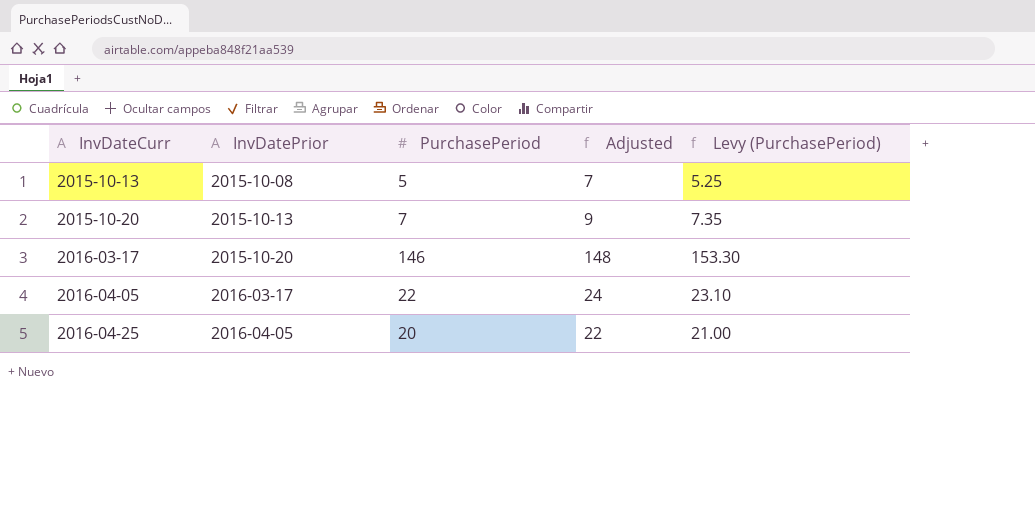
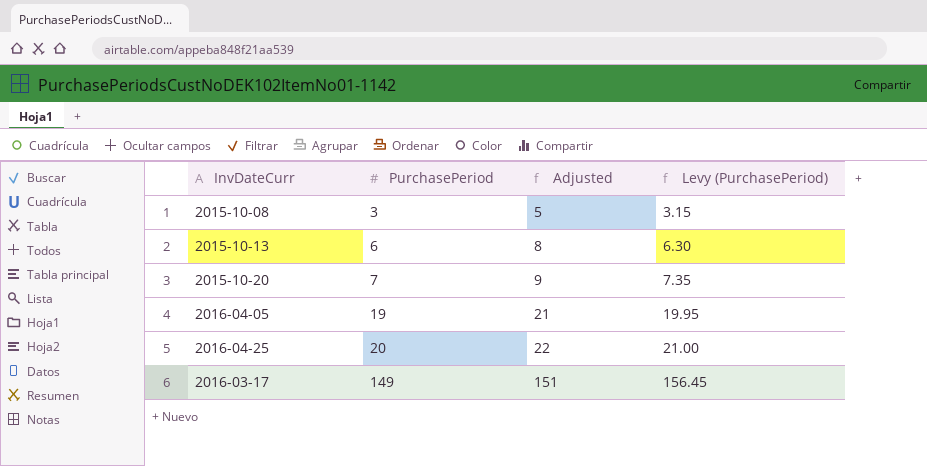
row order: InvDateCurr ascending -> PurchasePeriod ascending
column InvDatePrior | position: 2 -> none
row 2015-10-08: none -> 3 | 5 | 3.15
2015-10-13 | PurchasePeriod: 5 -> 6
2015-10-13 | Adjusted: 7 -> 8
2015-10-13 | Levy (PurchasePeriod): 5.25 -> 6.30
2016-04-05 | PurchasePeriod: 22 -> 19
2016-04-05 | Adjusted: 24 -> 21
2016-04-05 | Levy (PurchasePeriod): 23.10 -> 19.95
2016-03-17 | PurchasePeriod: 146 -> 149
2016-03-17 | Adjusted: 148 -> 151
2016-03-17 | Levy (PurchasePeriod): 153.30 -> 156.45

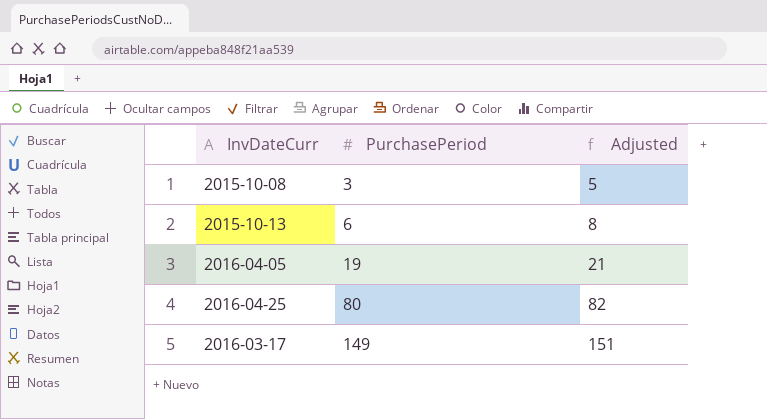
column Levy (PurchasePeriod) | formula: [PurchasePeriod] * 1.05 -> none
row 2015-10-20: 7 | 9 | 7.35 -> none
2016-04-25 | PurchasePeriod: 20 -> 80
2016-04-25 | Adjusted: 22 -> 82

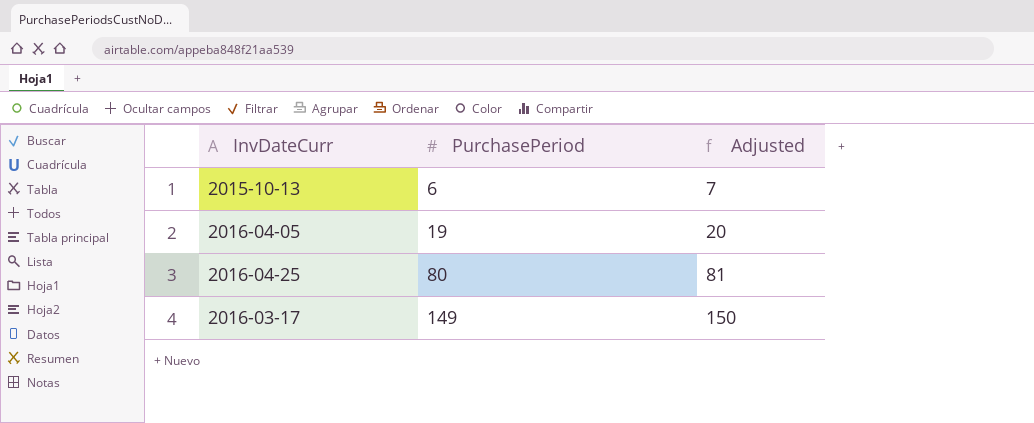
column Adjusted | formula: [PurchasePeriod] + 2 -> [PurchasePeriod] + 1
row 2015-10-08: 3 | 5 -> none

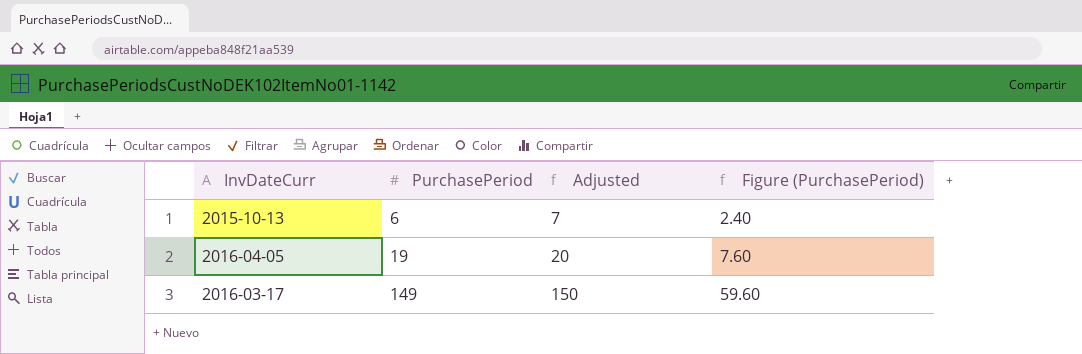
column Figure (PurchasePeriod) | formula: none -> [PurchasePeriod] * 0.4
row 2016-04-25: 80 | 81 -> none

